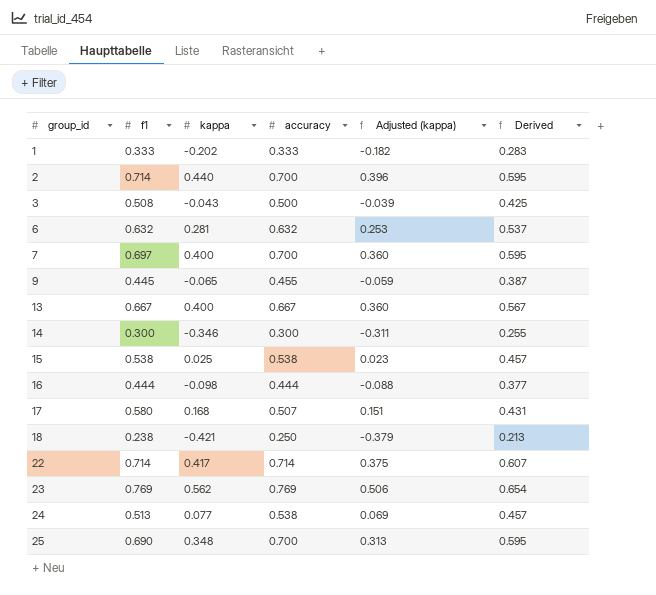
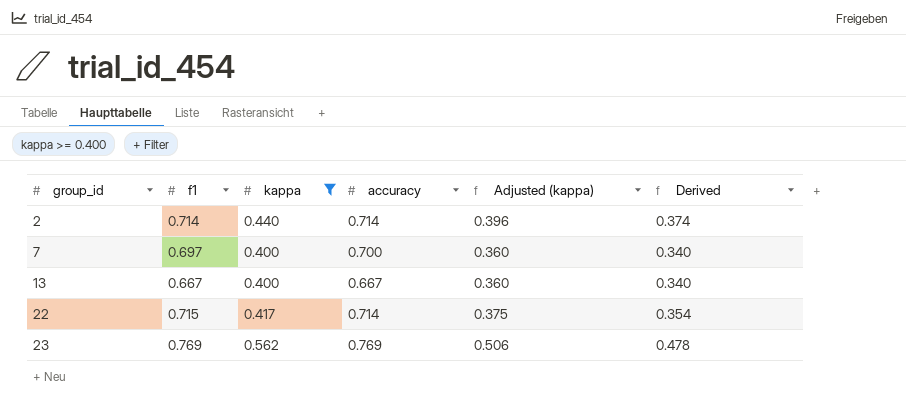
filter: none -> kappa >= 0.400
column Derived | formula: [accuracy] * 0.85 -> [kappa] * 0.85
2 | accuracy: 0.700 -> 0.714
22 | f1: 0.714 -> 0.715

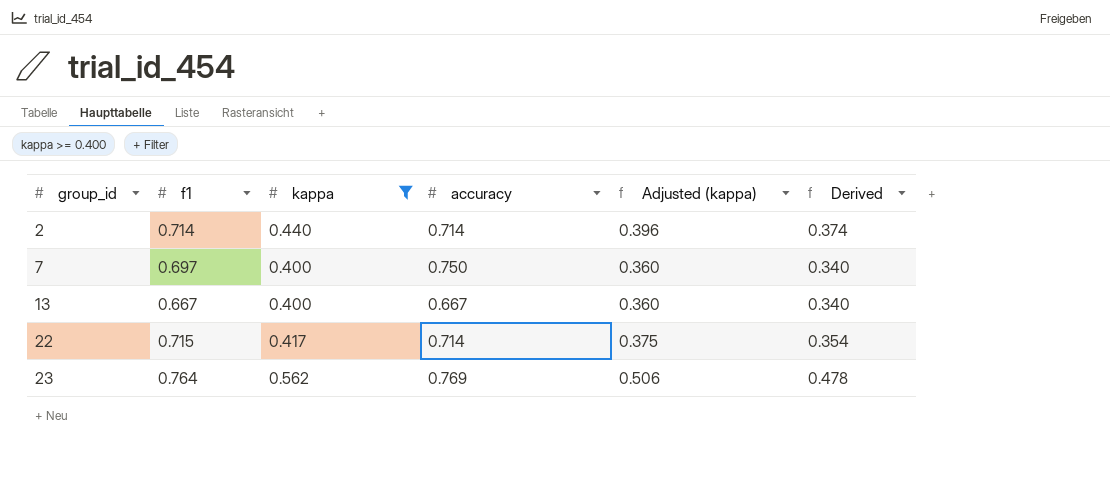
7 | accuracy: 0.700 -> 0.750
23 | f1: 0.769 -> 0.764

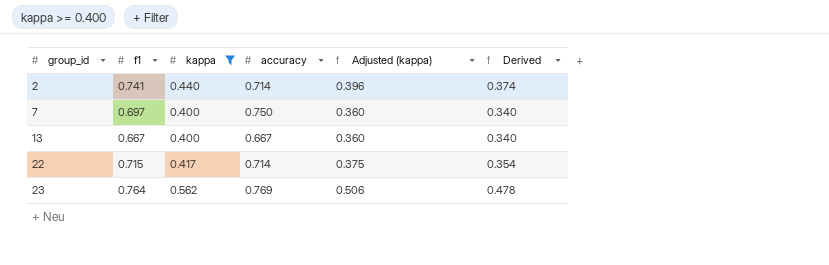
2 | f1: 0.714 -> 0.741

